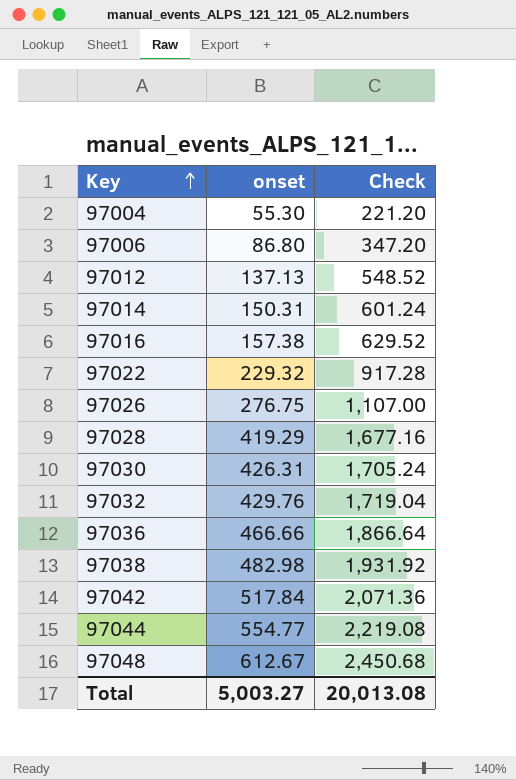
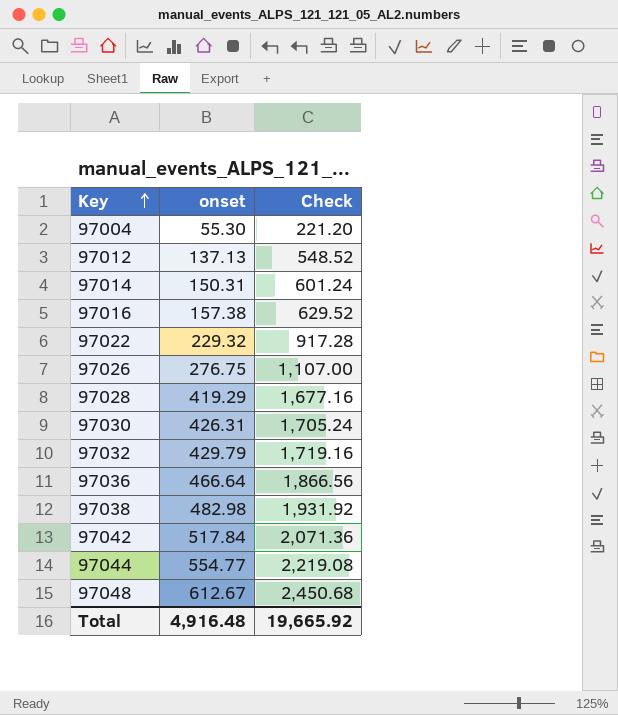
row 97006: 86.80 | 347.20 -> none
97032 | onset: 429.76 -> 429.79
97032 | Check: 1,719.04 -> 1,719.16
97036 | onset: 466.66 -> 466.64
97036 | Check: 1,866.64 -> 1,866.56
Total | onset: 5,003.27 -> 4,916.48
Total | Check: 20,013.08 -> 19,665.92

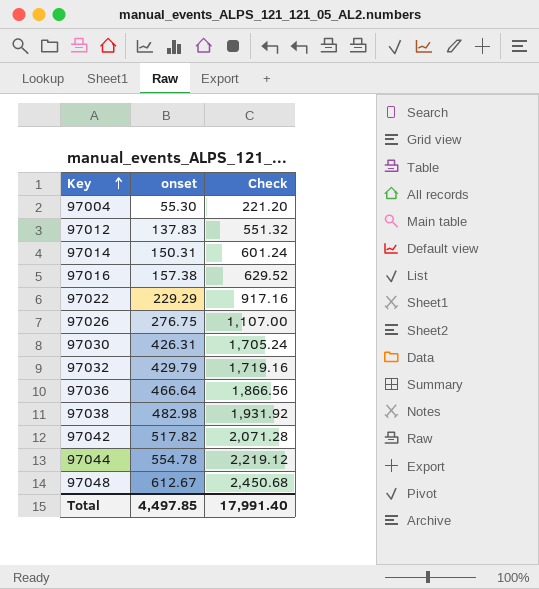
row 97028: 419.29 | 1,677.16 -> none
97012 | onset: 137.13 -> 137.83
97012 | Check: 548.52 -> 551.32
97022 | onset: 229.32 -> 229.29
97022 | Check: 917.28 -> 917.16
97042 | onset: 517.84 -> 517.82
97042 | Check: 2,071.36 -> 2,071.28
97044 | onset: 554.77 -> 554.78
97044 | Check: 2,219.08 -> 2,219.12
Total | onset: 4,916.48 -> 4,497.85
Total | Check: 19,665.92 -> 17,991.40

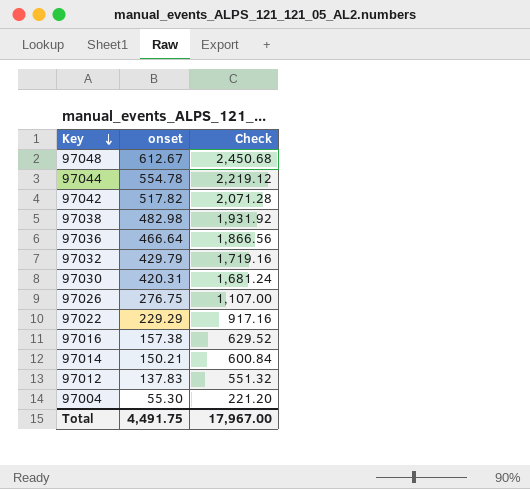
row order: Key ascending -> Key descending
97030 | onset: 426.31 -> 420.31
97030 | Check: 1,705.24 -> 1,681.24
97014 | onset: 150.31 -> 150.21
97014 | Check: 601.24 -> 600.84
Total | onset: 4,497.85 -> 4,491.75
Total | Check: 17,991.40 -> 17,967.00

